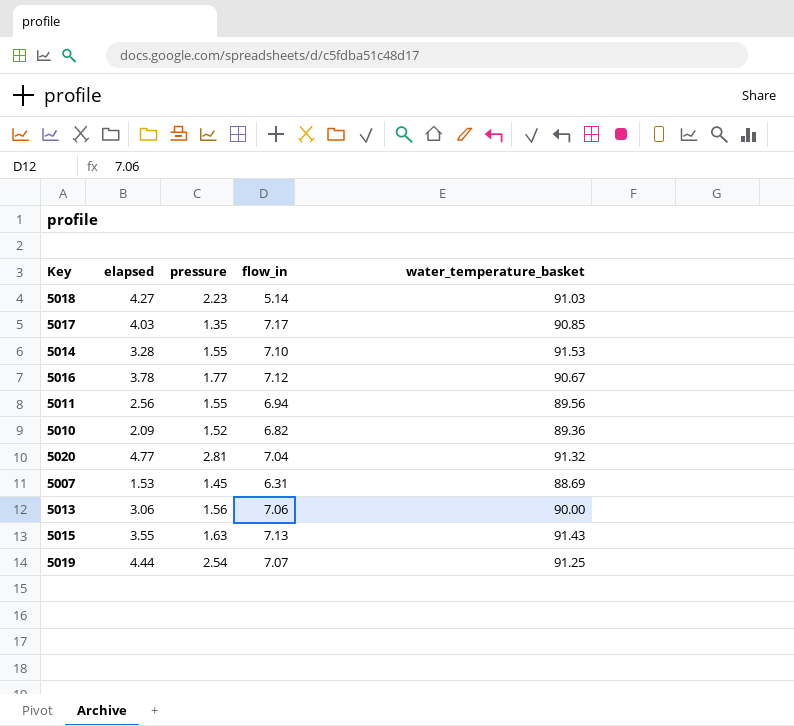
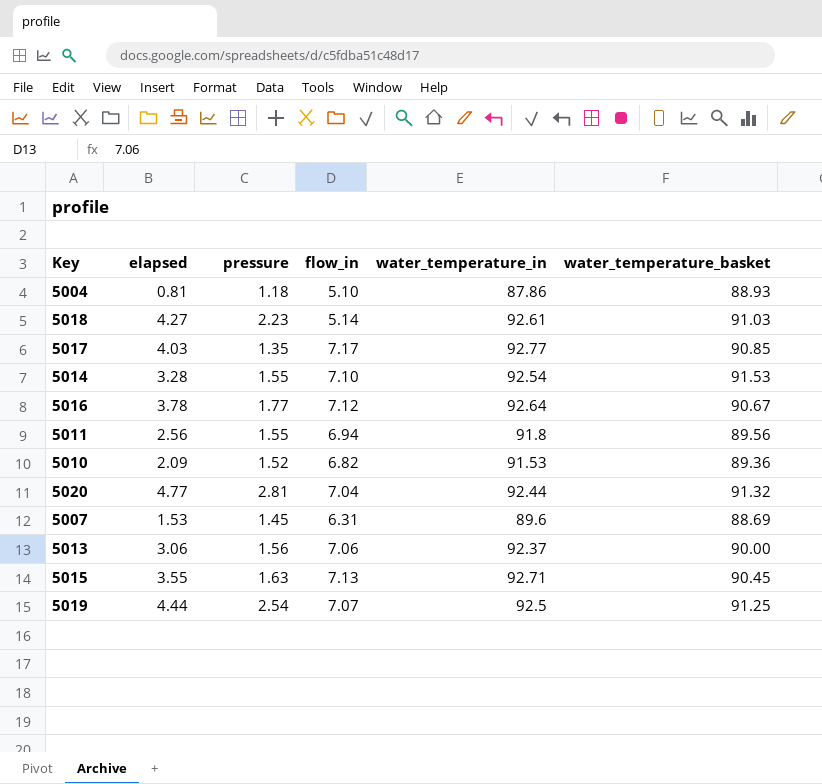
column water_temperature_in | position: none -> 5
row 5004: none -> 0.81 | 1.18 | 5.10 | 87.86 | 88.93
5015 | water_temperature_basket: 91.43 -> 90.45

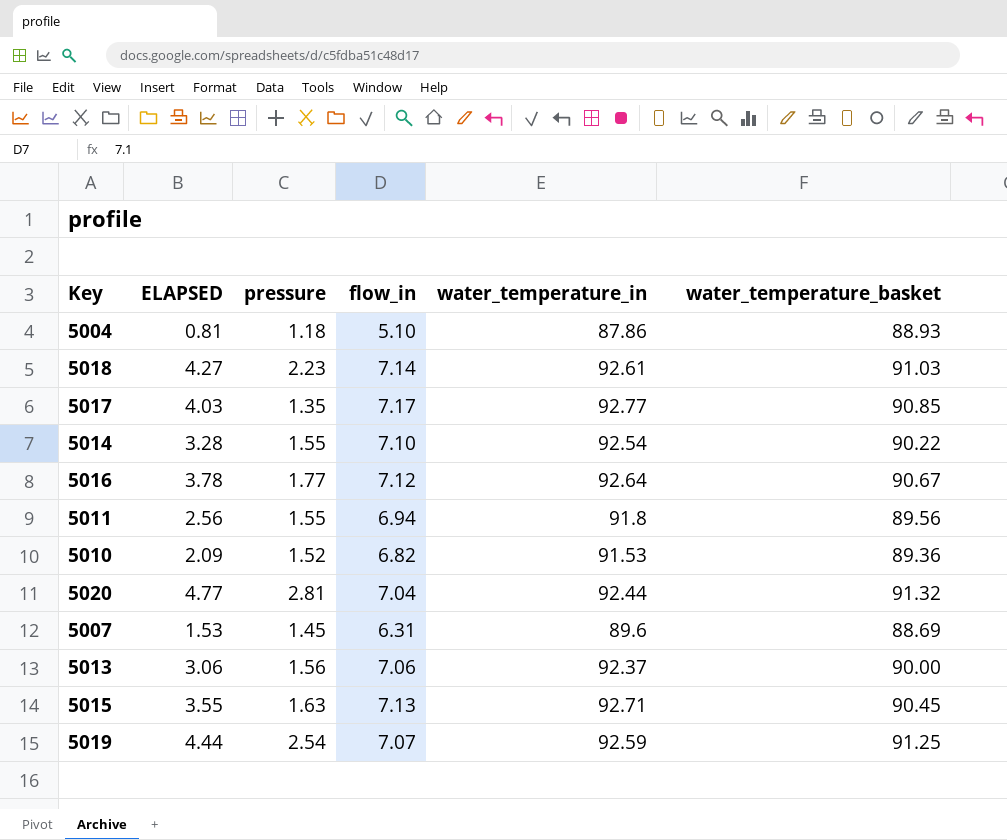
column name: elapsed -> ELAPSED
5018 | flow_in: 5.14 -> 7.14
5014 | water_temperature_basket: 91.53 -> 90.22
5019 | water_temperature_in: 92.5 -> 92.59

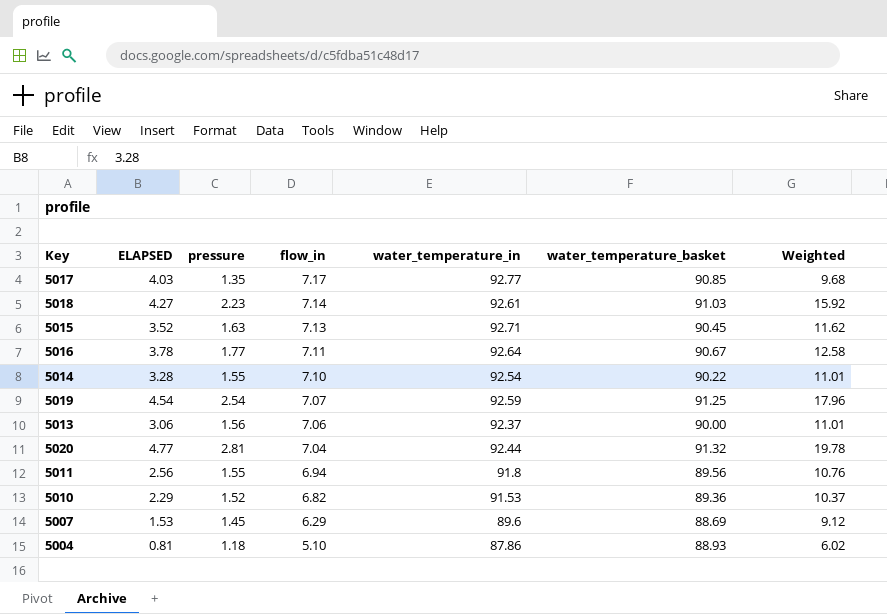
row order: none -> flow_in descending
column Weighted | formula: none -> [pressure] * [flow_in]
5015 | ELAPSED: 3.55 -> 3.52
5016 | flow_in: 7.12 -> 7.11
5019 | ELAPSED: 4.44 -> 4.54
5010 | ELAPSED: 2.09 -> 2.29
5007 | flow_in: 6.31 -> 6.29

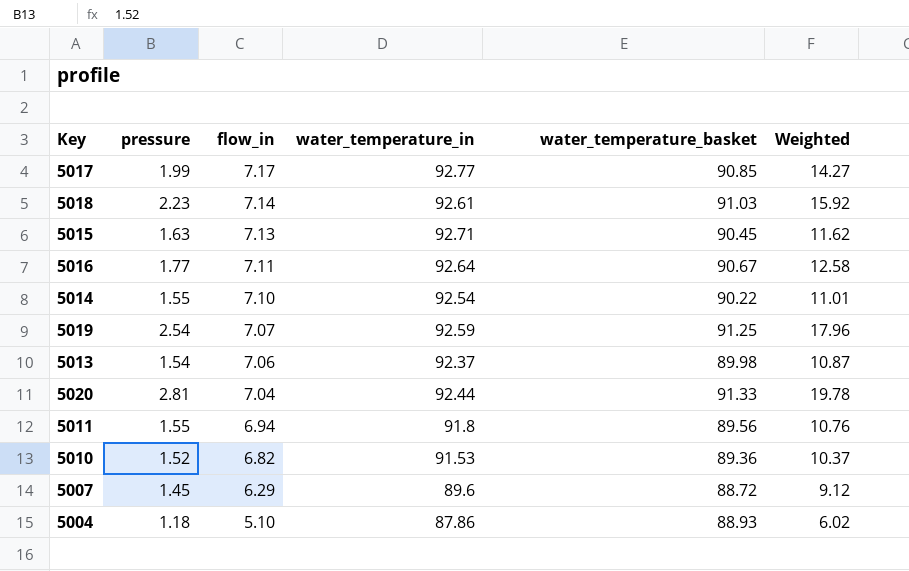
column ELAPSED | position: 2 -> none
5017 | pressure: 1.35 -> 1.99
5017 | Weighted: 9.68 -> 14.27
5013 | pressure: 1.56 -> 1.54
5013 | water_temperature_basket: 90.00 -> 89.98
5013 | Weighted: 11.01 -> 10.87
5020 | water_temperature_basket: 91.32 -> 91.33
5007 | water_temperature_basket: 88.69 -> 88.72

